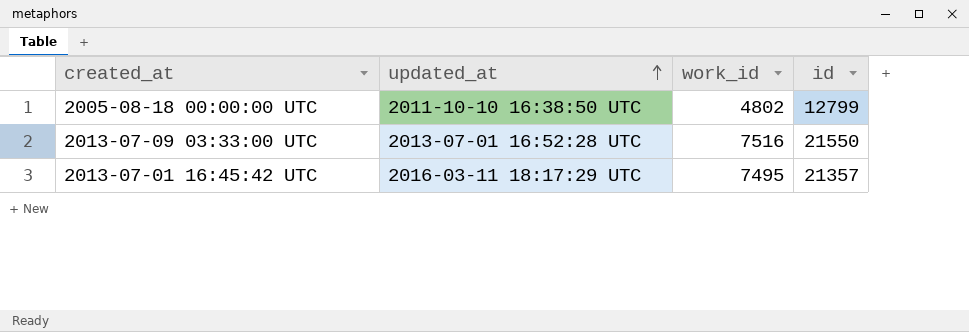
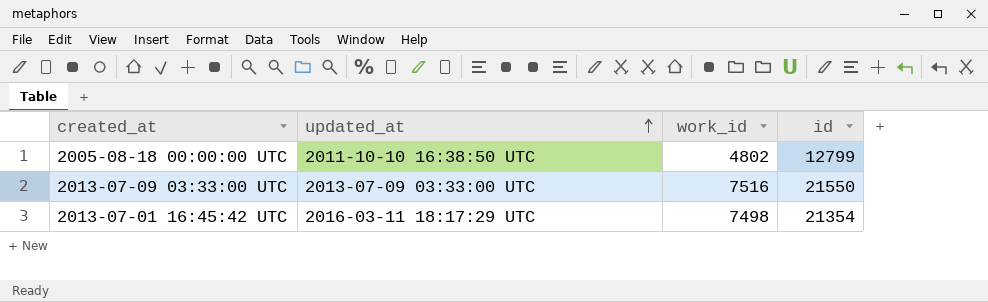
2013-07-09 03:33:00 UTC | updated_at: 2013-07-01 16:52:28 UTC -> 2013-07-09 03:33:00 UTC
2013-07-01 16:45:42 UTC | work_id: 7495 -> 7498
2013-07-01 16:45:42 UTC | id: 21357 -> 21354

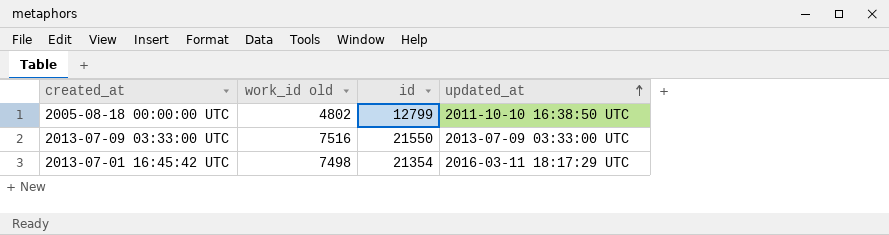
column name: work_id -> work_id old
column updated_at | position: 2 -> 4

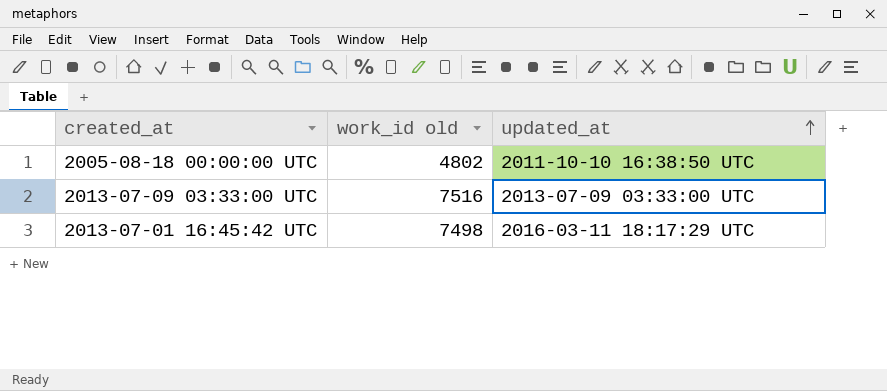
column id | position: 3 -> none

